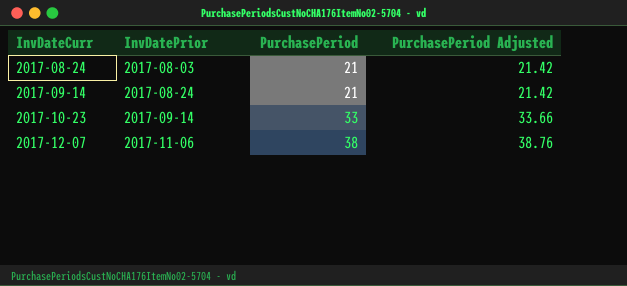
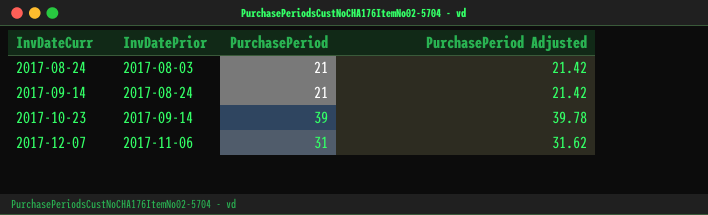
2017-10-23 | PurchasePeriod: 33 -> 39
2017-10-23 | PurchasePeriod Adjusted: 33.66 -> 39.78
2017-12-07 | PurchasePeriod: 38 -> 31
2017-12-07 | PurchasePeriod Adjusted: 38.76 -> 31.62

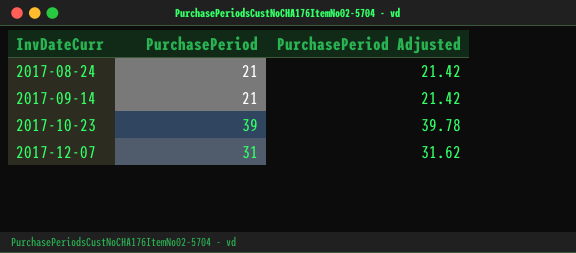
column InvDatePrior | position: 2 -> none

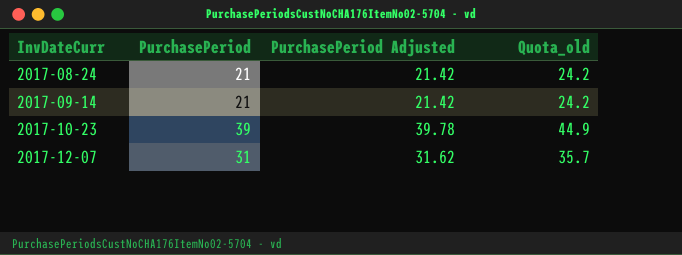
column Quota_old | formula: none -> [PurchasePeriod] * 1.15

